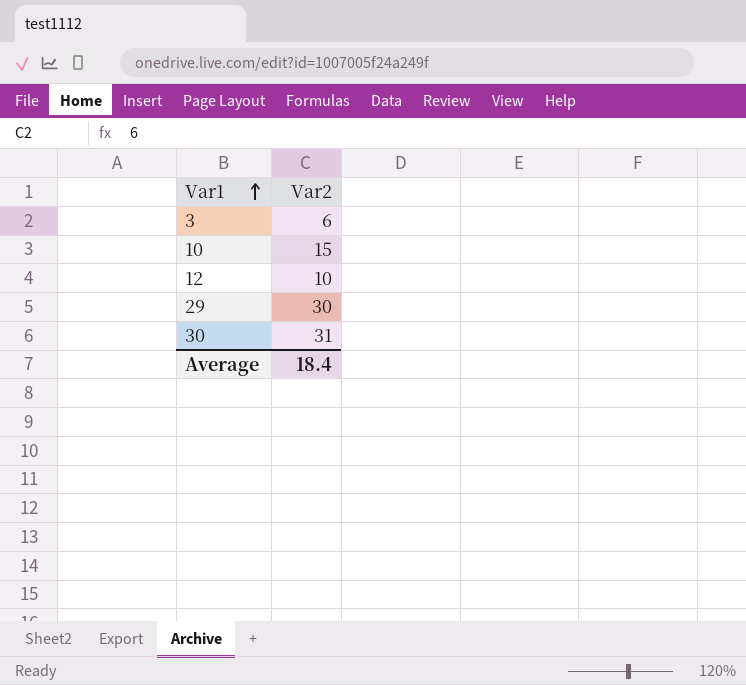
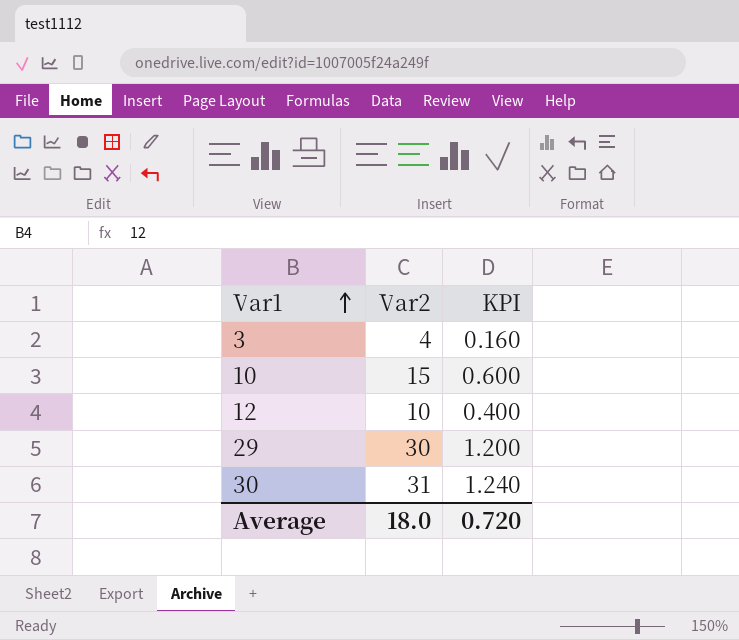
column KPI | formula: none -> [Var2] * 0.04
3 | Var2: 6 -> 4
Average | Var2: 18.4 -> 18.0

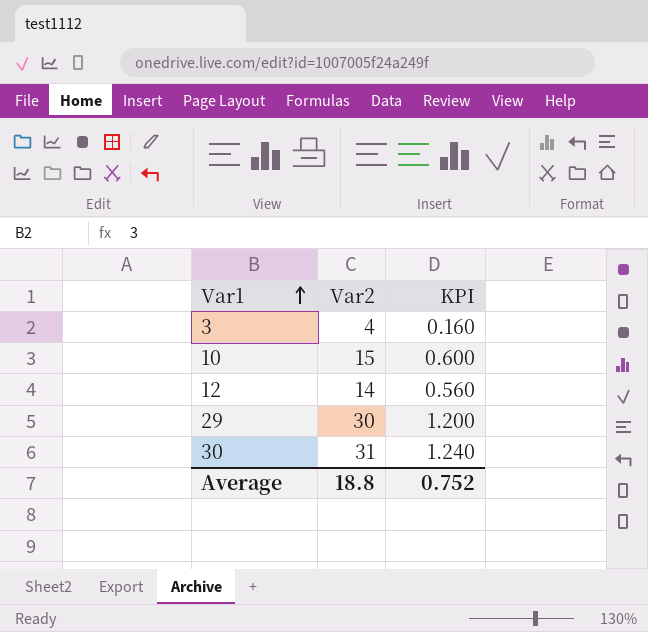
12 | Var2: 10 -> 14
12 | KPI: 0.400 -> 0.560
Average | Var2: 18.0 -> 18.8
Average | KPI: 0.720 -> 0.752

